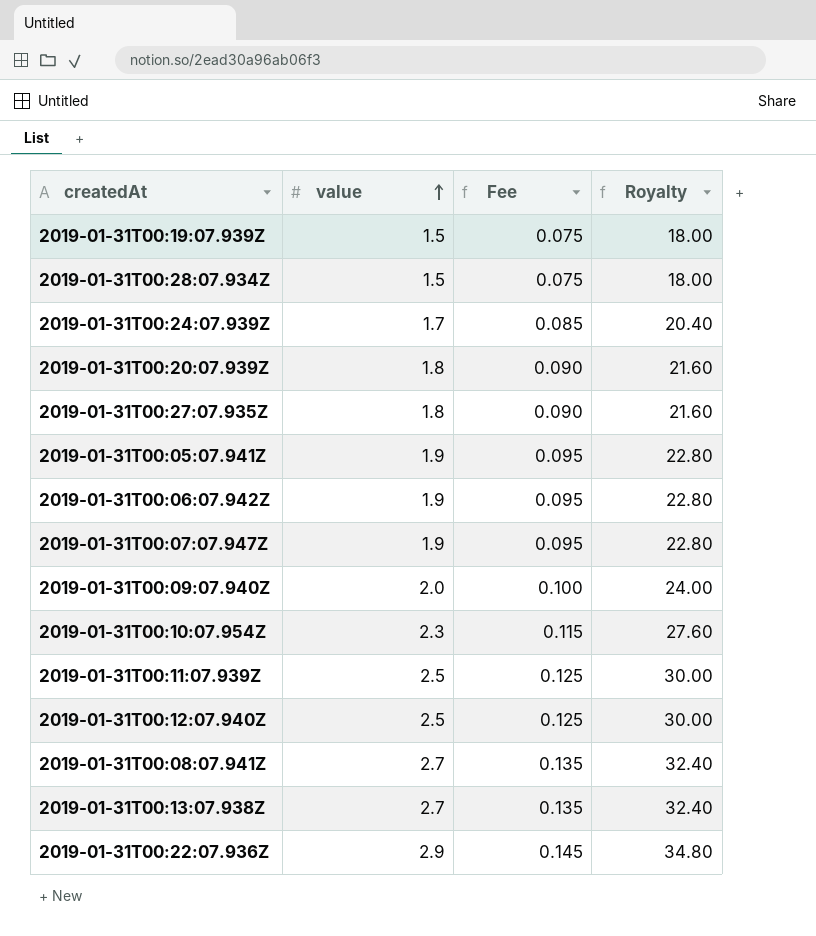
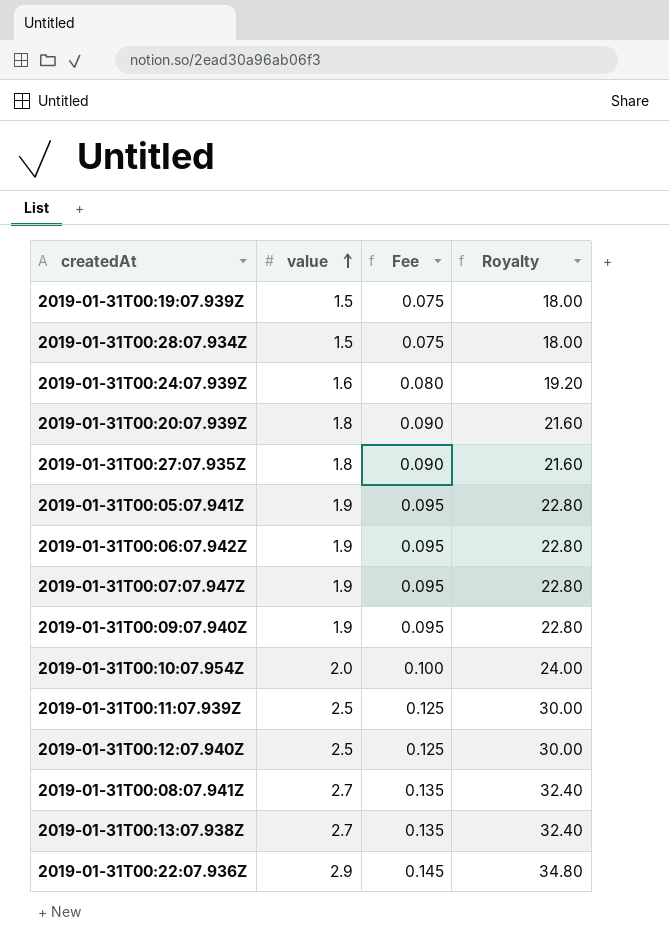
2019-01-31T00:24:07.939Z | value: 1.7 -> 1.6
2019-01-31T00:24:07.939Z | Fee: 0.085 -> 0.080
2019-01-31T00:24:07.939Z | Royalty: 20.40 -> 19.20
2019-01-31T00:09:07.940Z | value: 2.0 -> 1.9
2019-01-31T00:09:07.940Z | Fee: 0.100 -> 0.095
2019-01-31T00:09:07.940Z | Royalty: 24.00 -> 22.80
2019-01-31T00:10:07.954Z | value: 2.3 -> 2.0
2019-01-31T00:10:07.954Z | Fee: 0.115 -> 0.100
2019-01-31T00:10:07.954Z | Royalty: 27.60 -> 24.00

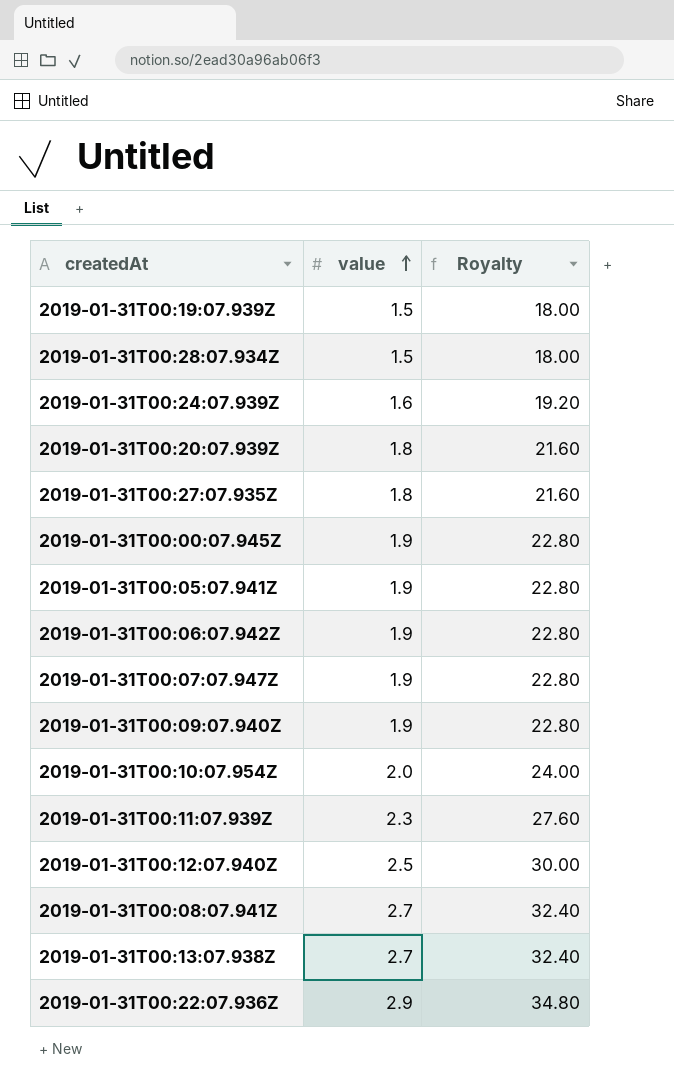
column Fee | formula: [value] * 0.05 -> none
row 2019-01-31T00:00:07.945Z: none -> 1.9 | 22.80
2019-01-31T00:11:07.939Z | value: 2.5 -> 2.3
2019-01-31T00:11:07.939Z | Royalty: 30.00 -> 27.60

